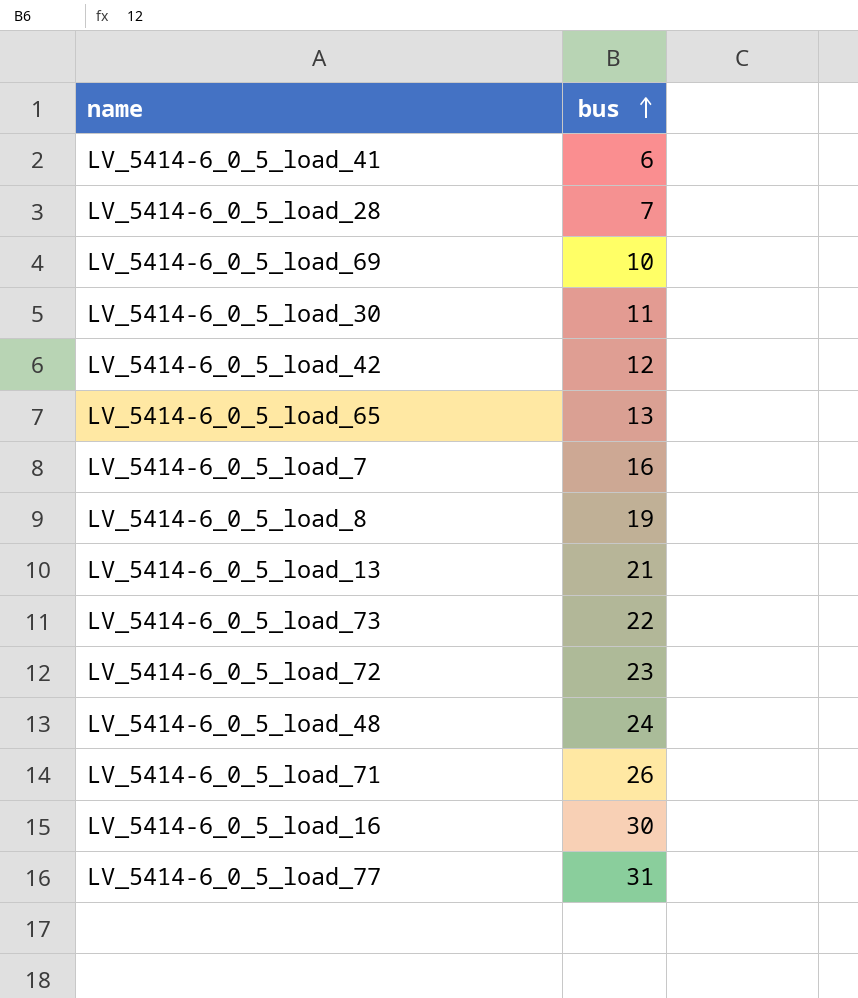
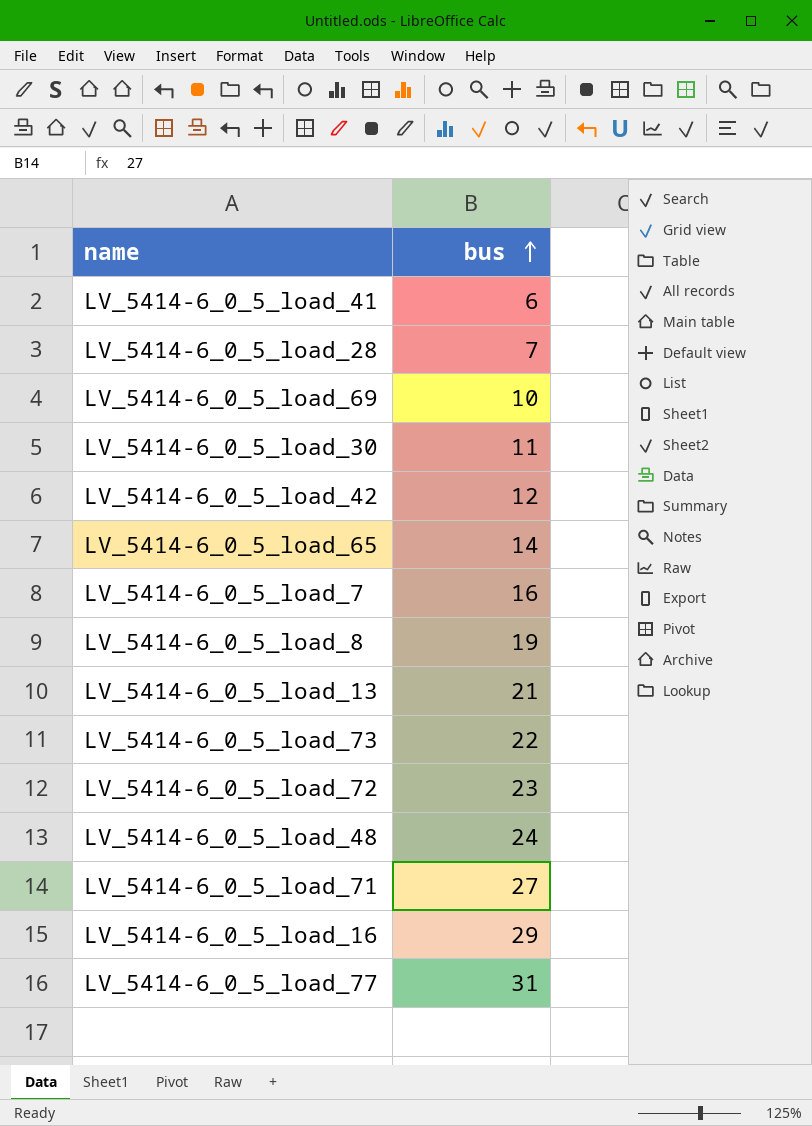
LV_5414-6_0_5_load_65 | bus: 13 -> 14
LV_5414-6_0_5_load_71 | bus: 26 -> 27
LV_5414-6_0_5_load_16 | bus: 30 -> 29

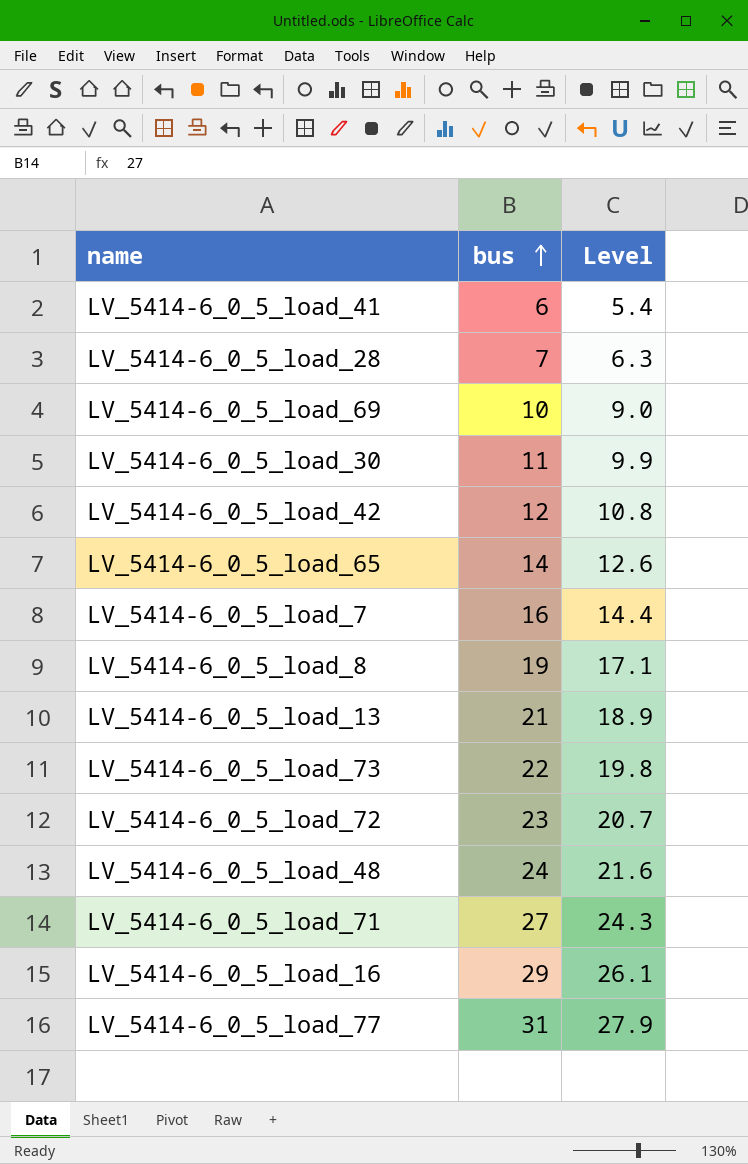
column Level | formula: none -> [bus] * 0.9

